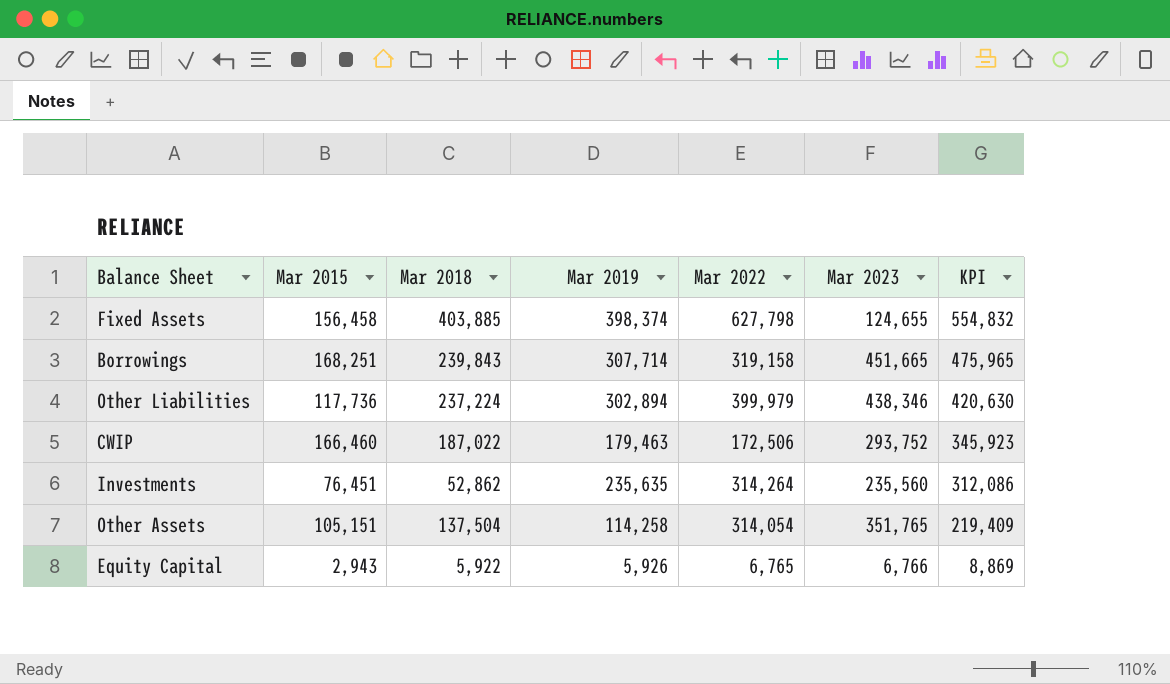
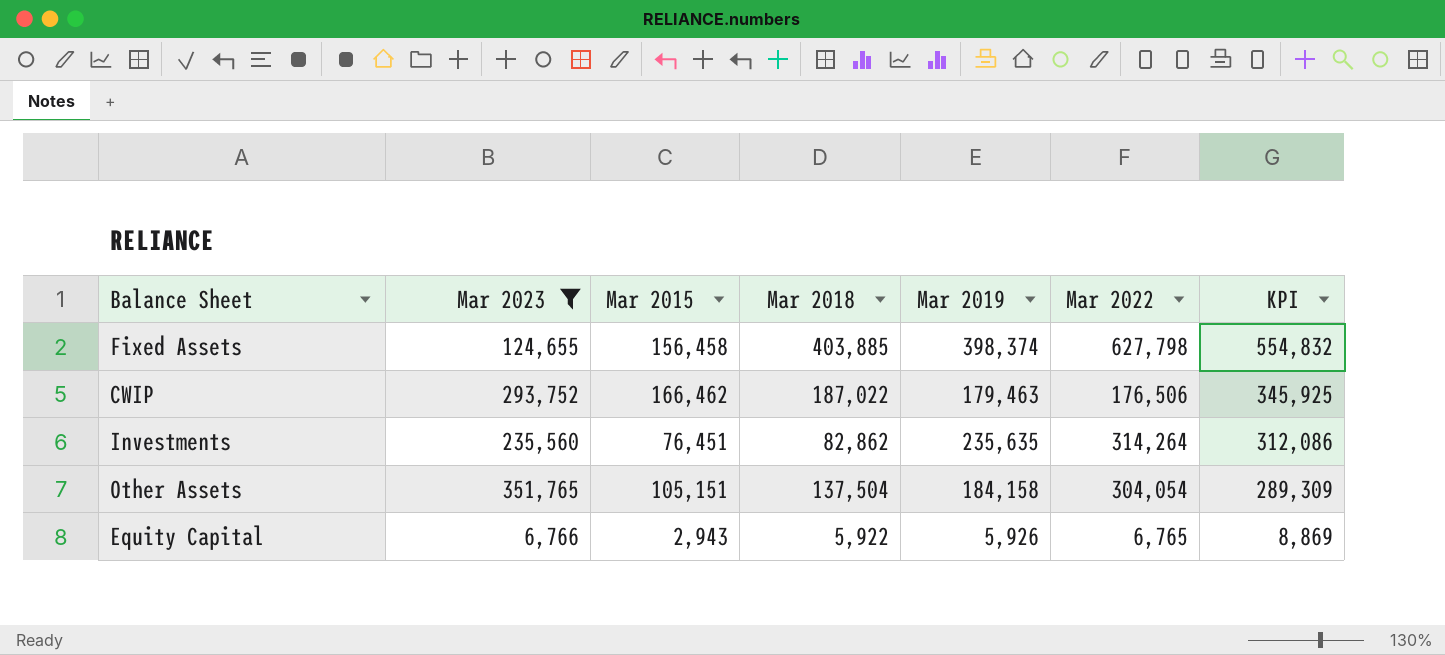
filter: none -> Mar 2023 <= 351,765
column Mar 2023 | position: 6 -> 2
CWIP | Mar 2015: 166,460 -> 166,462
CWIP | Mar 2022: 172,506 -> 176,506
CWIP | KPI: 345,923 -> 345,925
Investments | Mar 2018: 52,862 -> 82,862
Other Assets | Mar 2019: 114,258 -> 184,158
Other Assets | Mar 2022: 314,054 -> 304,054
Other Assets | KPI: 219,409 -> 289,309

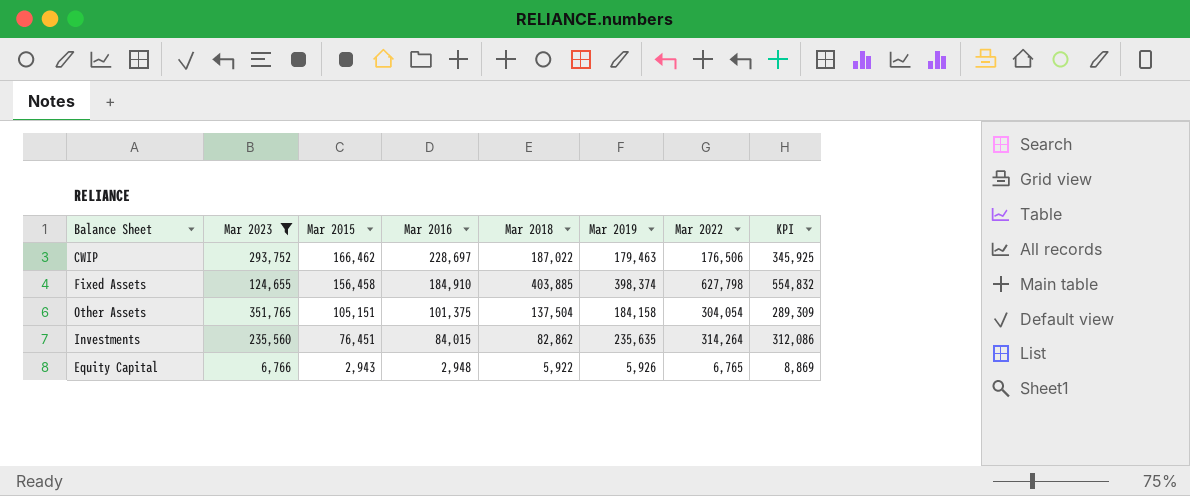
row order: KPI descending -> Mar 2015 descending
column Mar 2016 | position: none -> 4

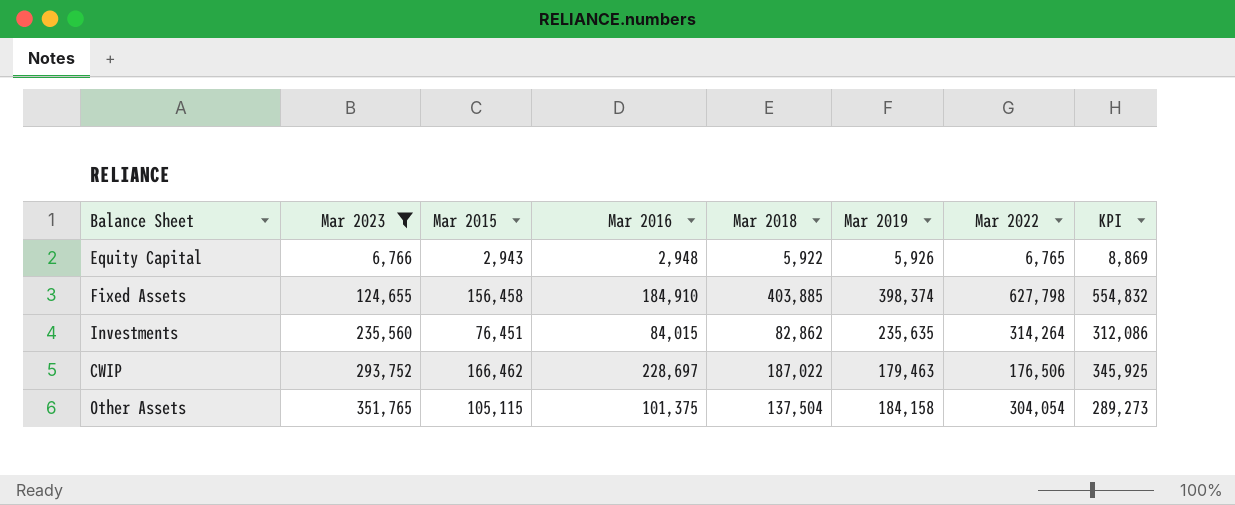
row order: Mar 2015 descending -> Mar 2023 ascending
Other Assets | Mar 2015: 105,151 -> 105,115
Other Assets | KPI: 289,309 -> 289,273

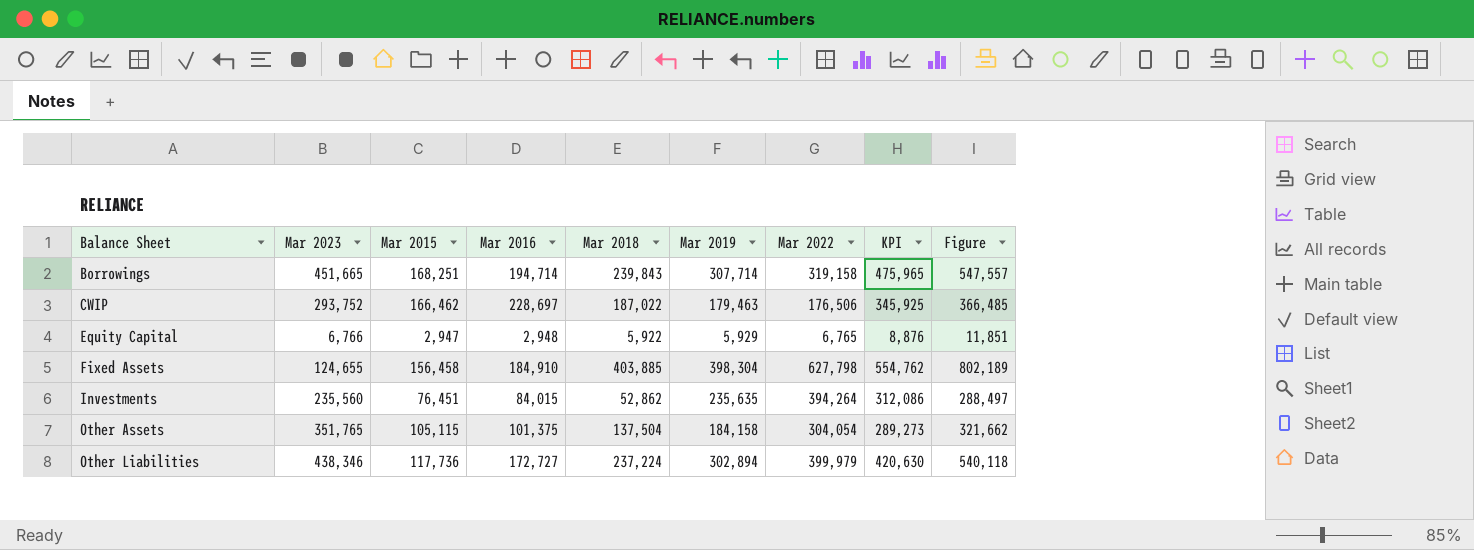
filter: Mar 2023 <= 351,765 -> none
row order: Mar 2023 ascending -> Balance Sheet ascending
column Figure | formula: none -> [Mar 2018] + [Mar 2019]
Equity Capital | Mar 2015: 2,943 -> 2,947
Equity Capital | Mar 2019: 5,926 -> 5,929
Equity Capital | KPI: 8,869 -> 8,876
Fixed Assets | Mar 2019: 398,374 -> 398,304
Fixed Assets | KPI: 554,832 -> 554,762
Investments | Mar 2018: 82,862 -> 52,862
Investments | Mar 2022: 314,264 -> 394,264

